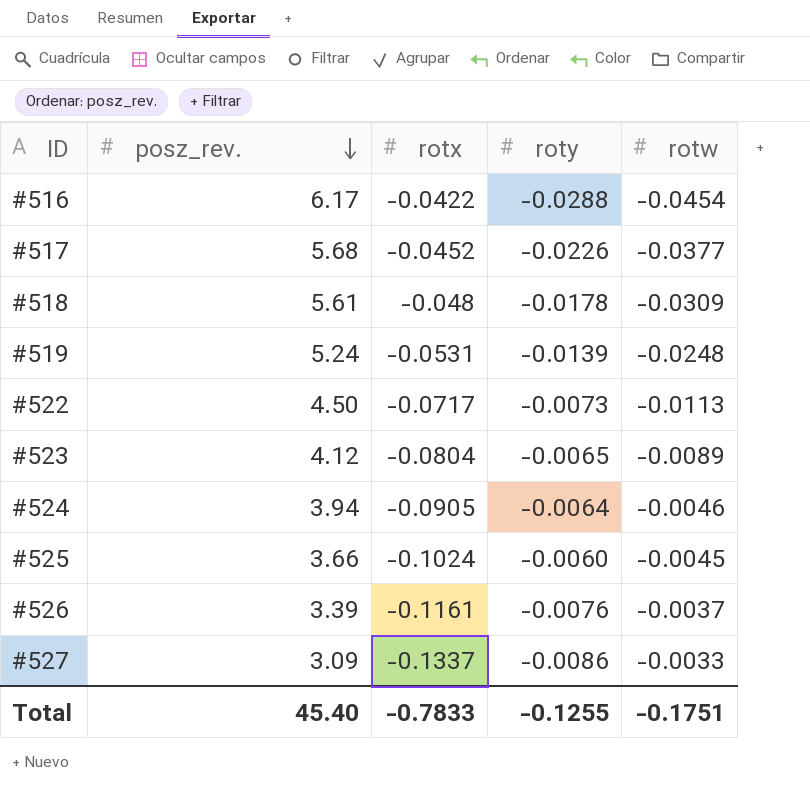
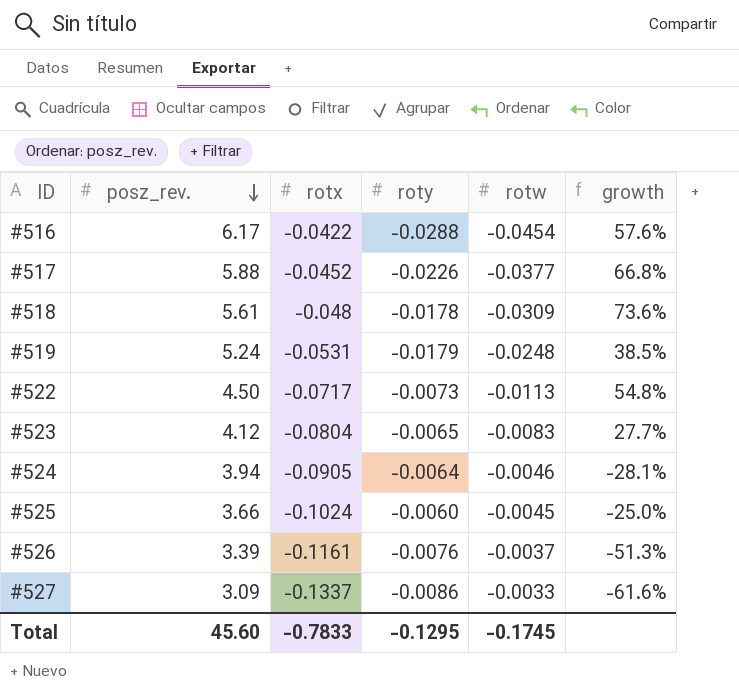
column growth | formula: none -> ([rotw] - [roty]) / [roty]
#517 | posz_rev.: 5.68 -> 5.88
#519 | roty: -0.0139 -> -0.0179
#523 | rotw: -0.0089 -> -0.0083
Total | posz_rev.: 45.40 -> 45.60
Total | roty: -0.1255 -> -0.1295
Total | rotw: -0.1751 -> -0.1745

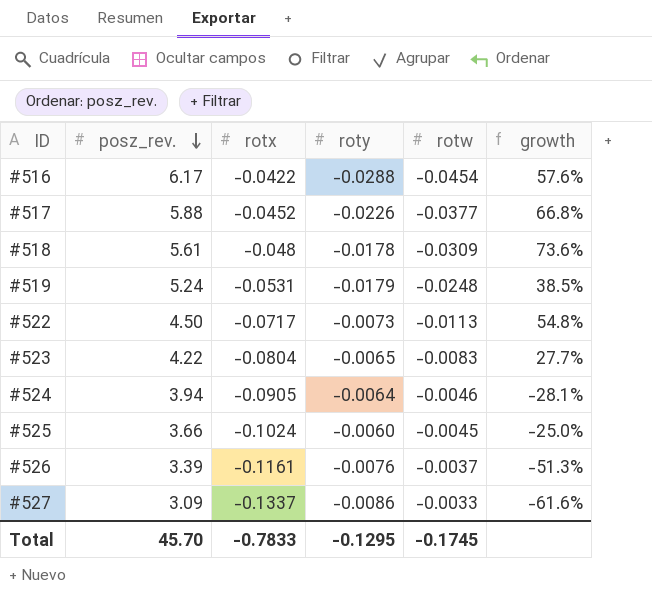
#523 | posz_rev.: 4.12 -> 4.22
Total | posz_rev.: 45.60 -> 45.70

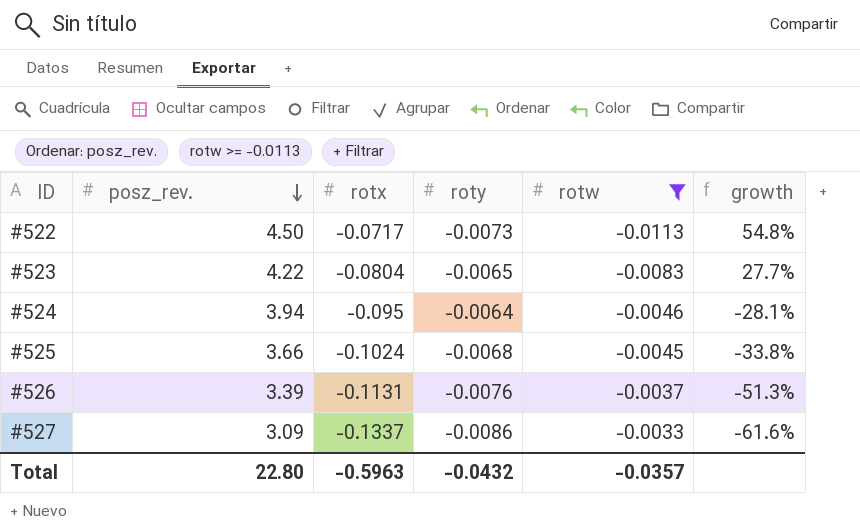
filter: none -> rotw >= -0.0113
#524 | rotx: -0.0905 -> -0.095
#525 | roty: -0.0060 -> -0.0068
#525 | growth: -25.0% -> -33.8%
#526 | rotx: -0.1161 -> -0.1131
Total | posz_rev.: 45.70 -> 22.80
Total | rotx: -0.7833 -> -0.5963
Total | roty: -0.1295 -> -0.0432
Total | rotw: -0.1745 -> -0.0357

